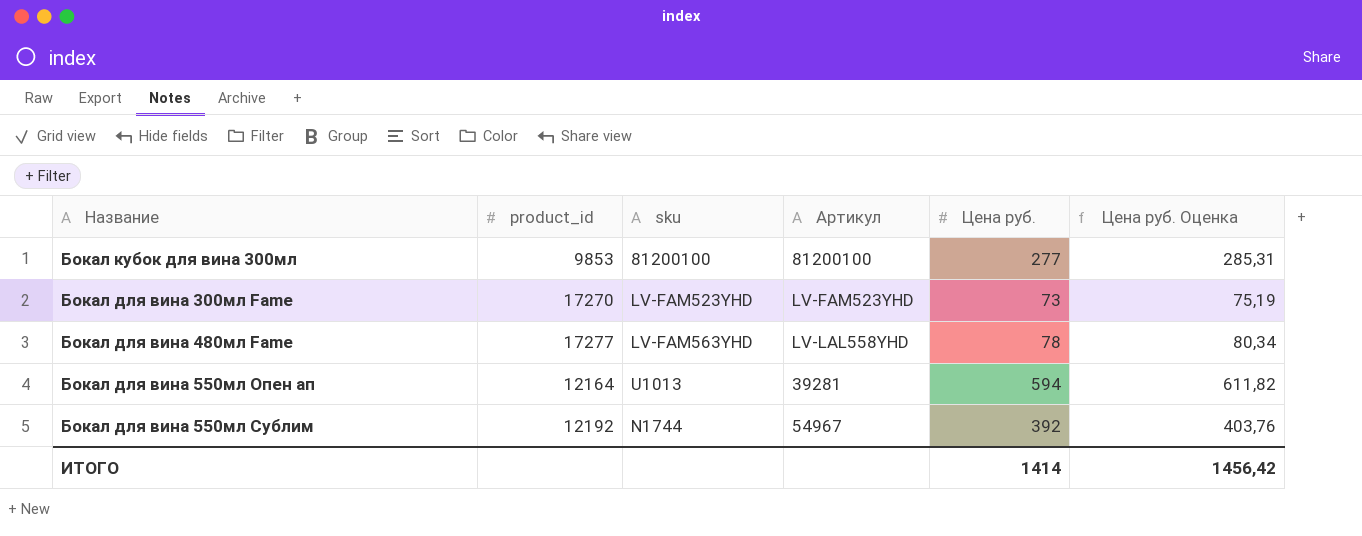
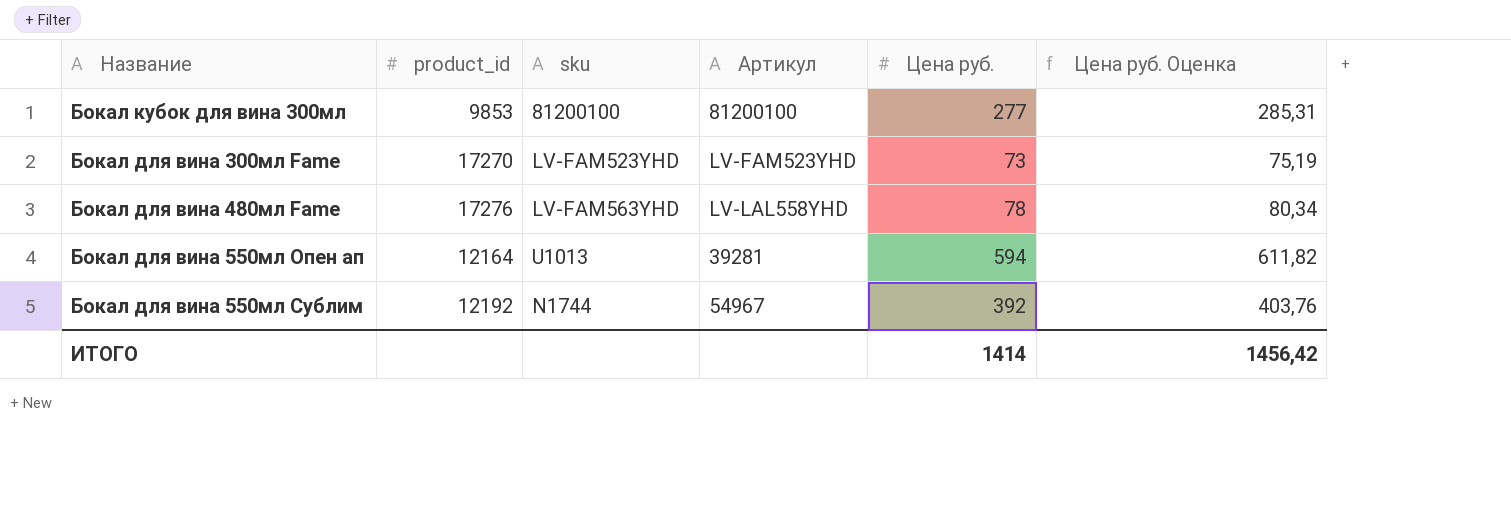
Бокал для вина 480мл Fame | product_id: 17277 -> 17276

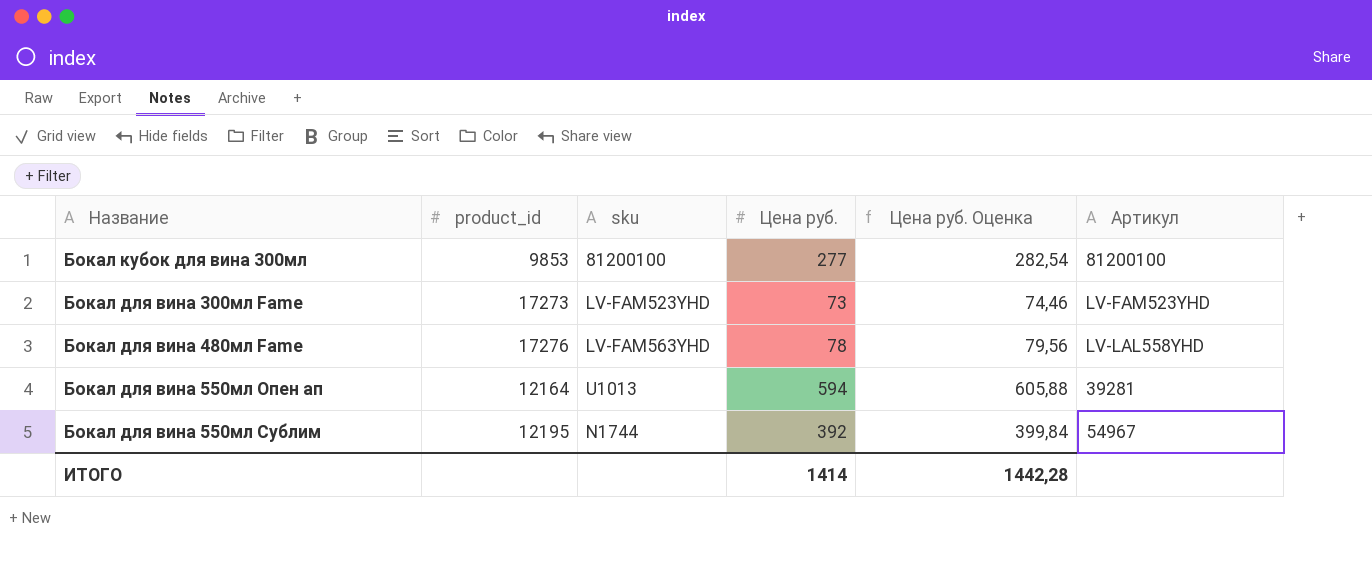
column Цена руб. Оценка | formula: [Цена руб.] * 1,03 -> [Цена руб.] * 1,02
column Артикул | position: 4 -> 6
Бокал для вина 300мл Fame | product_id: 17270 -> 17273
Бокал для вина 550мл Сублим | product_id: 12192 -> 12195
ИТОГО | Цена руб. Оценка: 1456,42 -> 1442,28

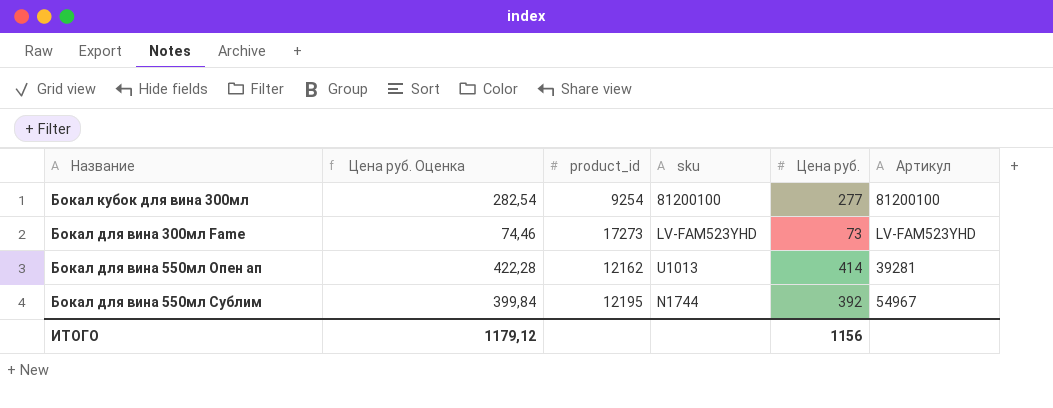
column Цена руб. Оценка | position: 5 -> 2
row Бокал для вина 480мл Fame: 17276 | LV-FAM563YHD | 78 | 79,56 | LV-LAL558YHD -> none
Бокал кубок для вина 300мл | product_id: 9853 -> 9254
Бокал для вина 550мл Опен ап | Цена руб. Оценка: 605,88 -> 422,28
Бокал для вина 550мл Опен ап | product_id: 12164 -> 12162
Бокал для вина 550мл Опен ап | Цена руб.: 594 -> 414
ИТОГО | Цена руб. Оценка: 1442,28 -> 1179,12
ИТОГО | Цена руб.: 1414 -> 1156

